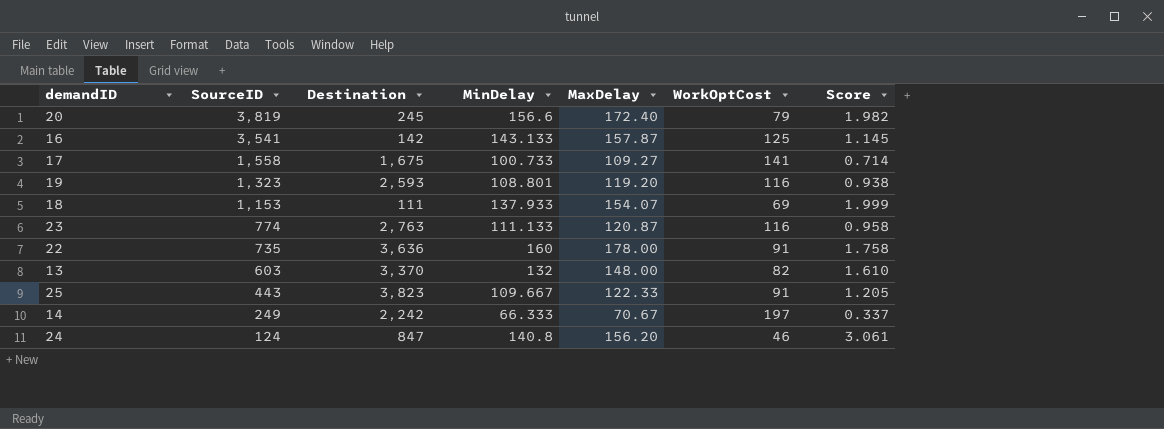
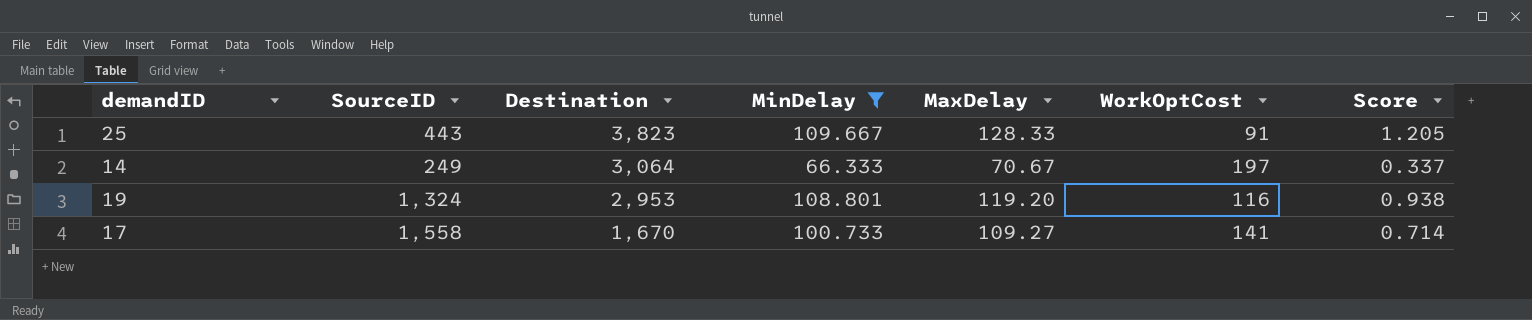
filter: none -> MinDelay <= 109.667
row order: SourceID descending -> Destination descending
25 | MaxDelay: 122.33 -> 128.33
14 | Destination: 2,242 -> 3,064
19 | SourceID: 1,323 -> 1,324
19 | Destination: 2,593 -> 2,953
17 | Destination: 1,675 -> 1,670

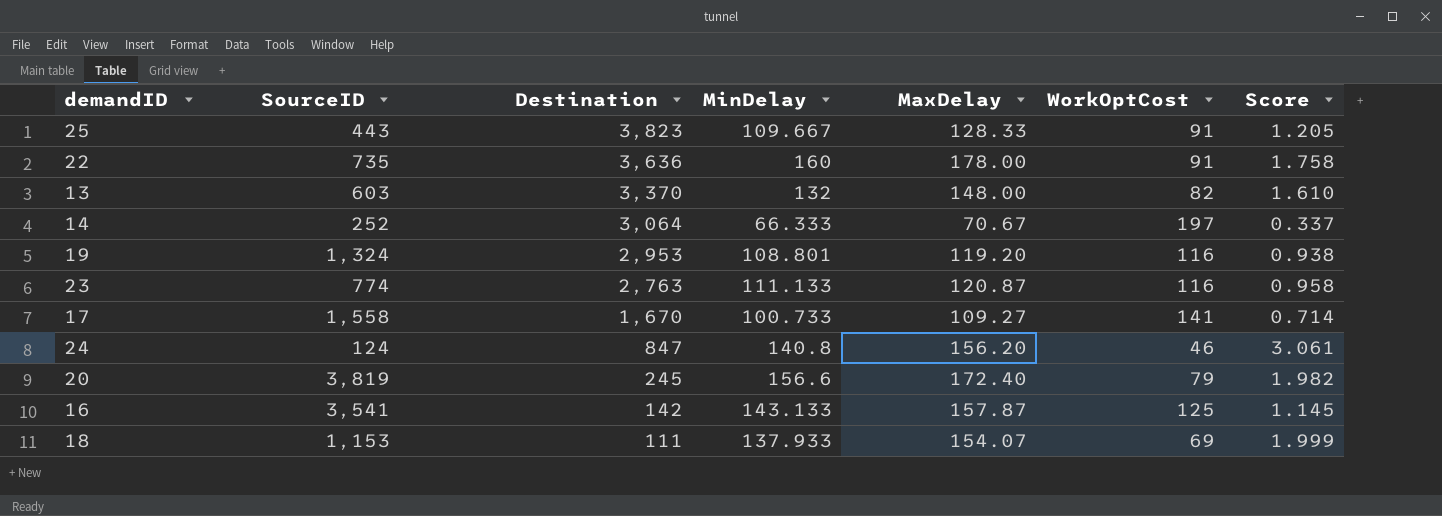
filter: MinDelay <= 109.667 -> none
14 | SourceID: 249 -> 252

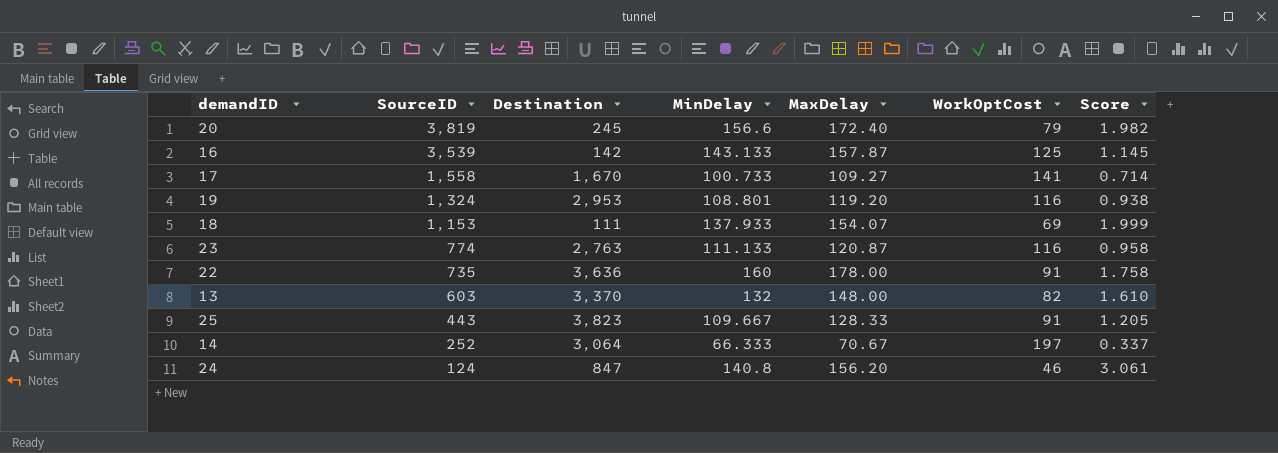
row order: Destination descending -> SourceID descending
16 | SourceID: 3,541 -> 3,539

